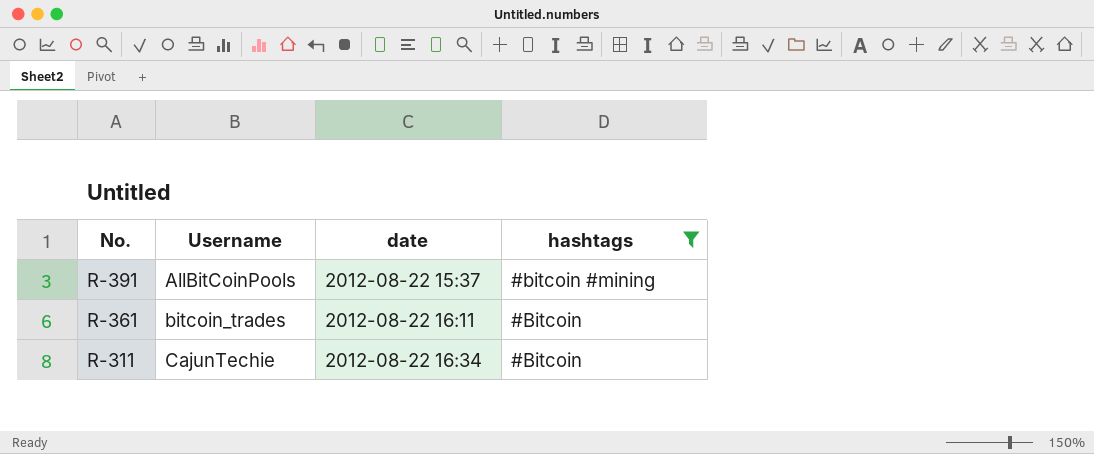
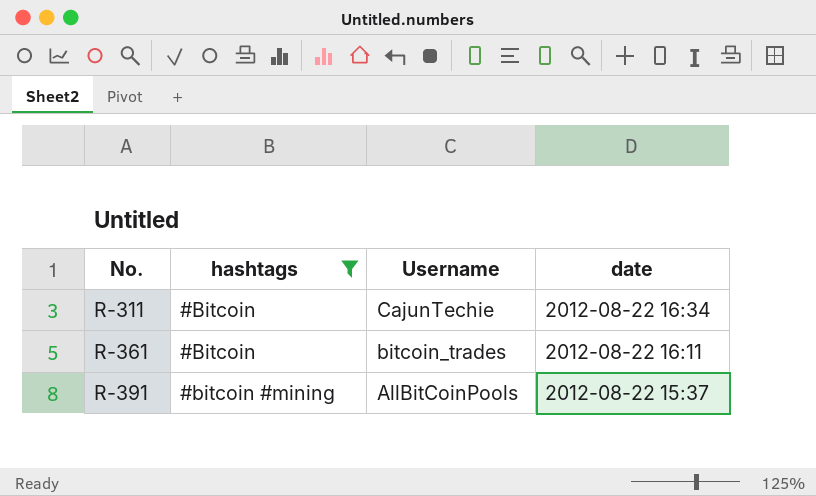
row order: No. descending -> No. ascending
column hashtags | position: 4 -> 2

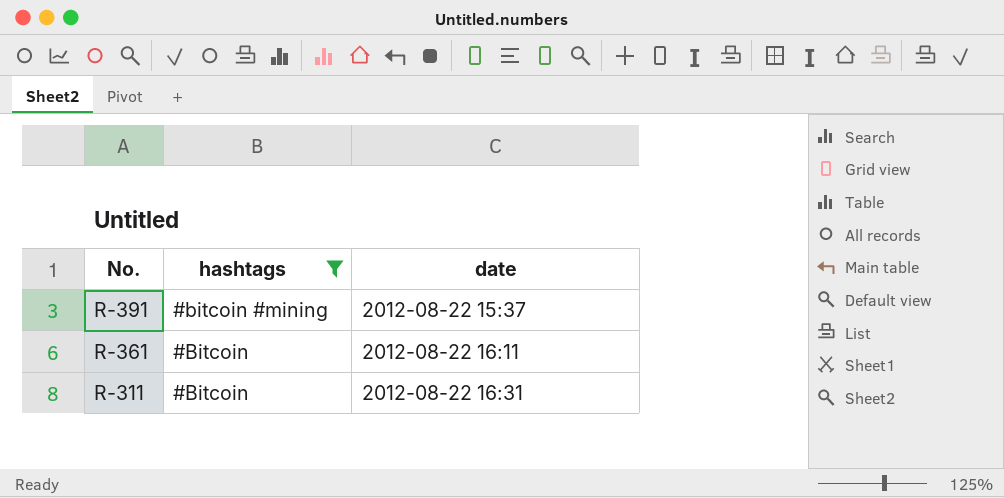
row order: No. ascending -> No. descending
column Username | position: 3 -> none
R-311 | date: 2012-08-22 16:34 -> 2012-08-22 16:31

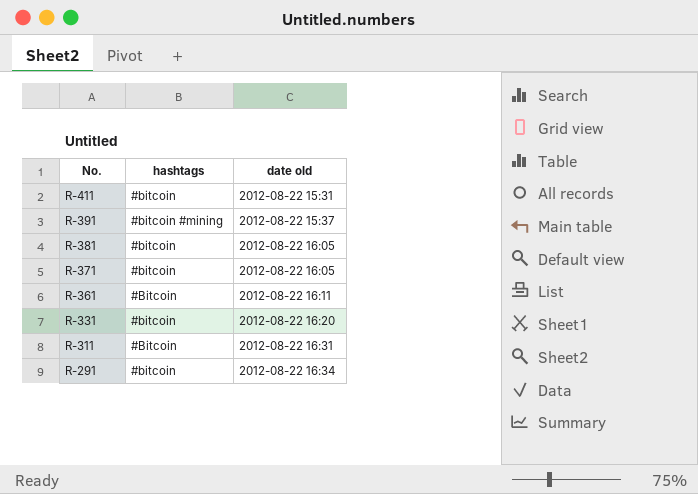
filter: hashtags != #bitcoin -> none
column name: date -> date old

